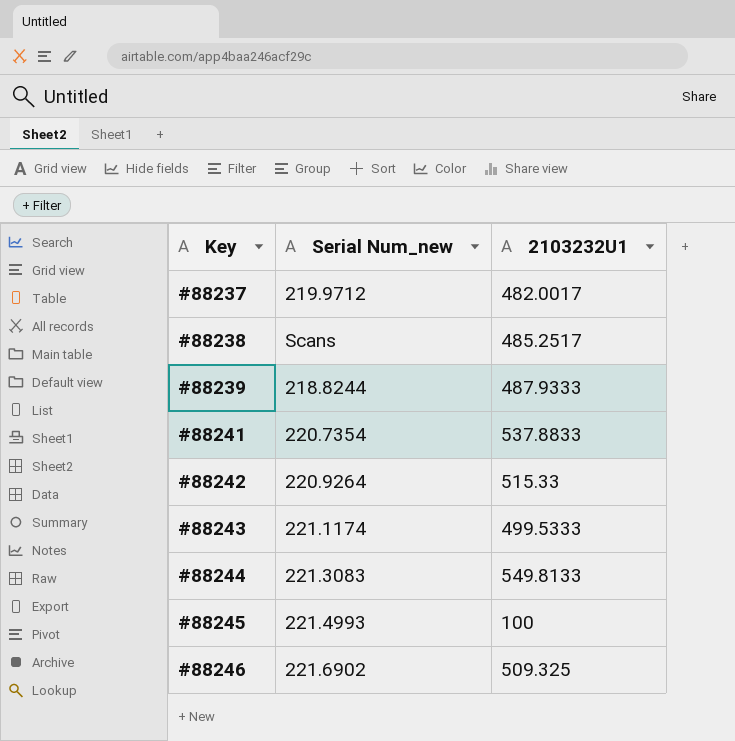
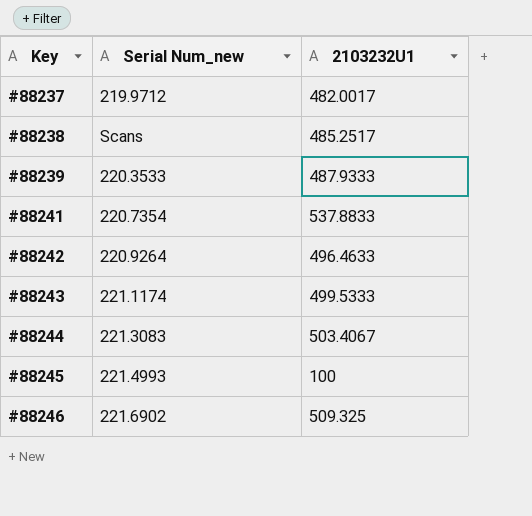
#88239 | Serial Num_new: 218.8244 -> 220.3533
#88242 | 2103232U1: 515.33 -> 496.4633
#88244 | 2103232U1: 549.8133 -> 503.4067

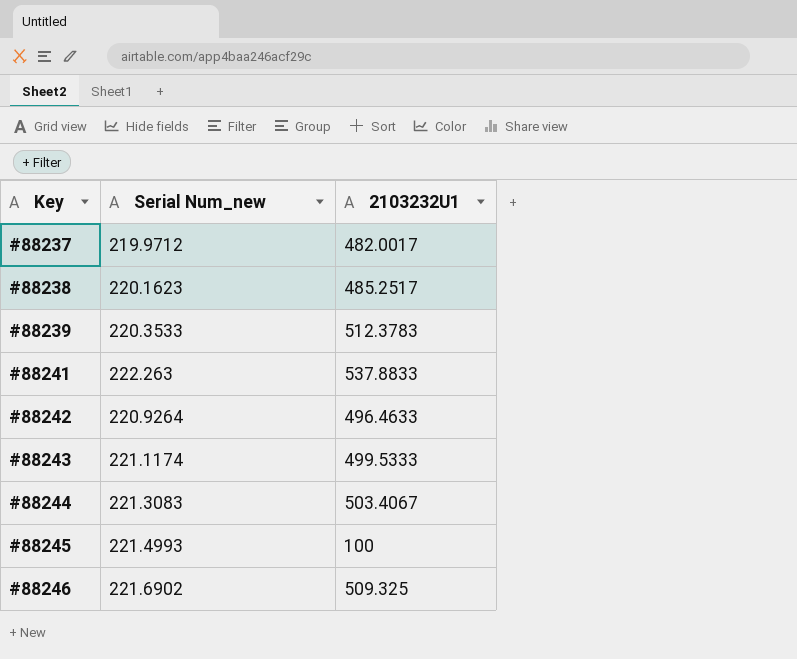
#88238 | Serial Num_new: Scans -> 220.1623
#88239 | 2103232U1: 487.9333 -> 512.3783
#88241 | Serial Num_new: 220.7354 -> 222.263

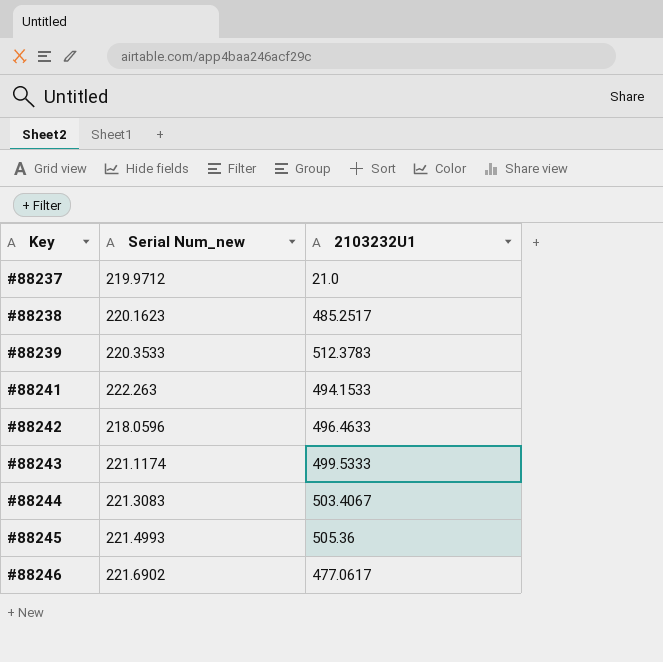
#88237 | 2103232U1: 482.0017 -> 21.0
#88241 | 2103232U1: 537.8833 -> 494.1533
#88242 | Serial Num_new: 220.9264 -> 218.0596
#88245 | 2103232U1: 100 -> 505.36
#88246 | 2103232U1: 509.325 -> 477.0617

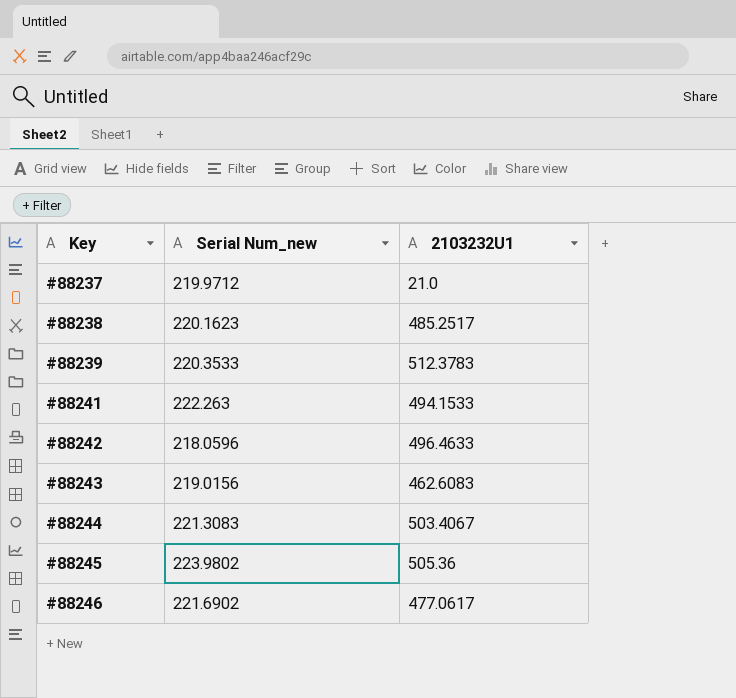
#88243 | Serial Num_new: 221.1174 -> 219.0156
#88243 | 2103232U1: 499.5333 -> 462.6083
#88245 | Serial Num_new: 221.4993 -> 223.9802

